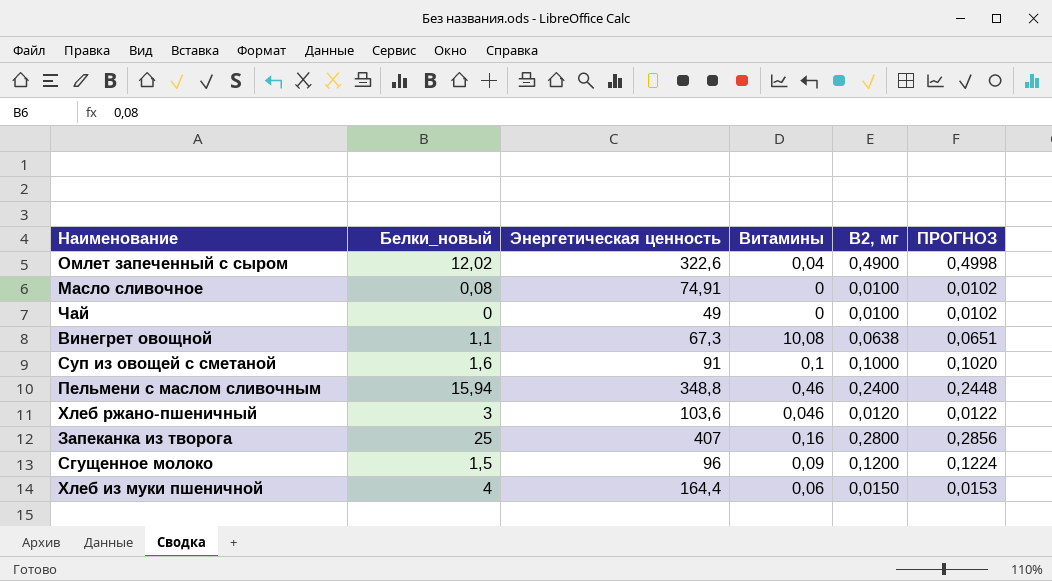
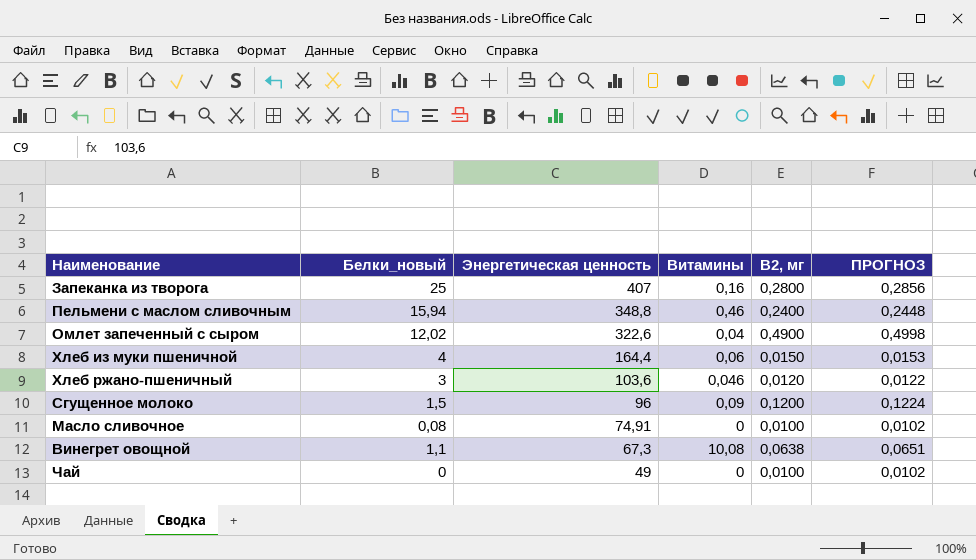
row order: none -> Энергетическая ценность descending
row Суп из овощей с сметаной: 1,6 | 91 | 0,1 | 0,1000 | 0,1020 -> none

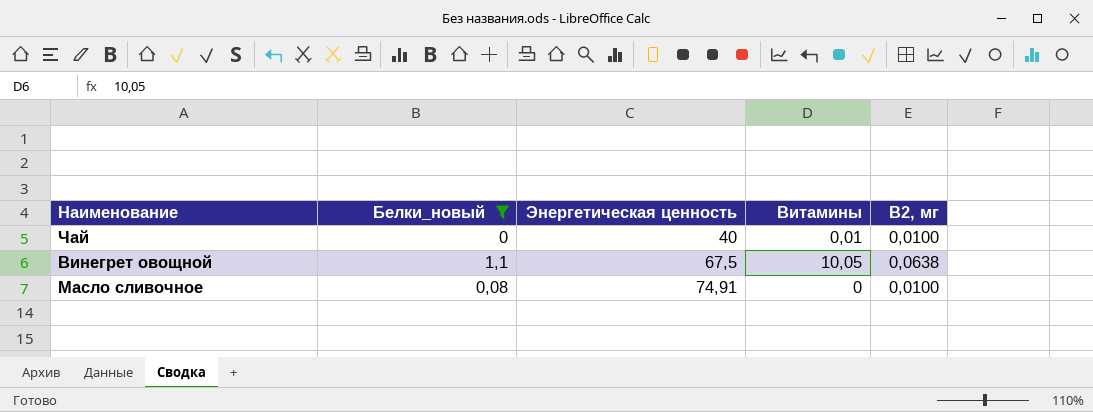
filter: none -> Белки_новый <= 1,1
row order: Энергетическая ценность descending -> Энергетическая ценность ascending
column ПРОГНОЗ | formula: [B2, мг] * 1,02 -> none
Чай | Энергетическая ценность: 49 -> 40
Чай | Витамины: 0 -> 0,01
Винегрет овощной | Энергетическая ценность: 67,3 -> 67,5
Винегрет овощной | Витамины: 10,08 -> 10,05

